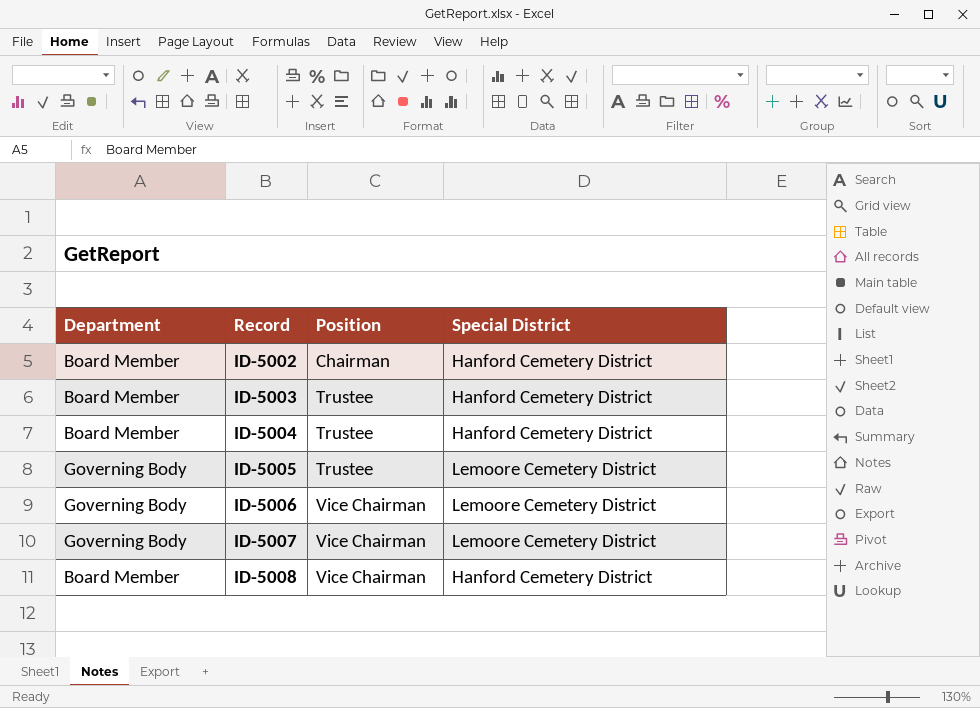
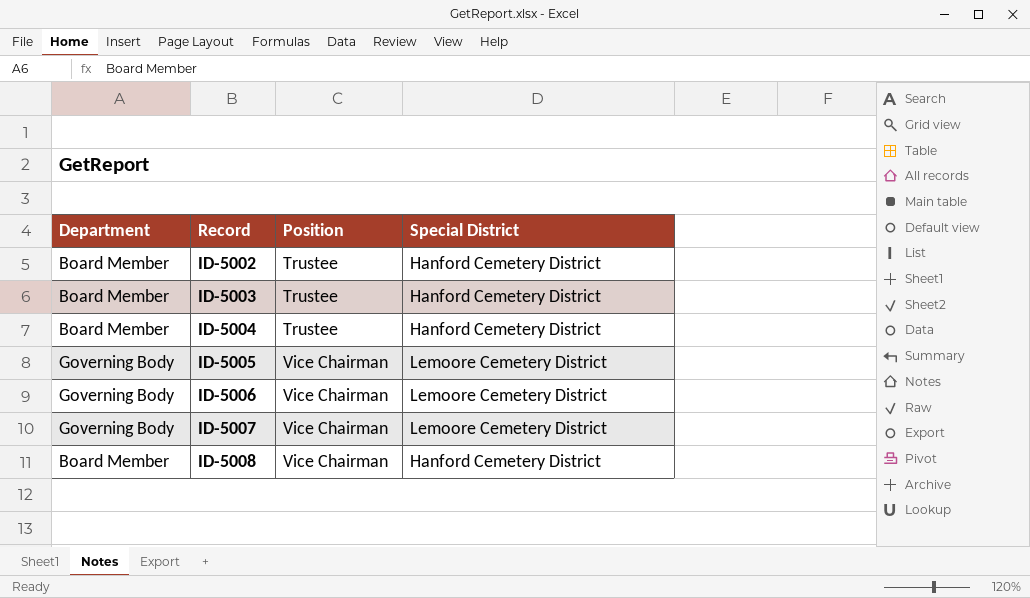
ID-5002 | Position: Chairman -> Trustee
ID-5005 | Position: Trustee -> Vice Chairman

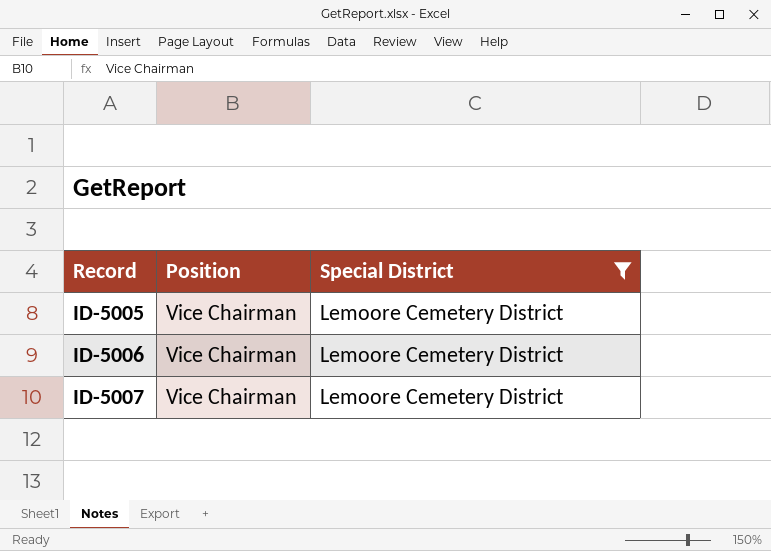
filter: none -> Special District = Lemoore Cemetery District
column Department | position: 1 -> none

